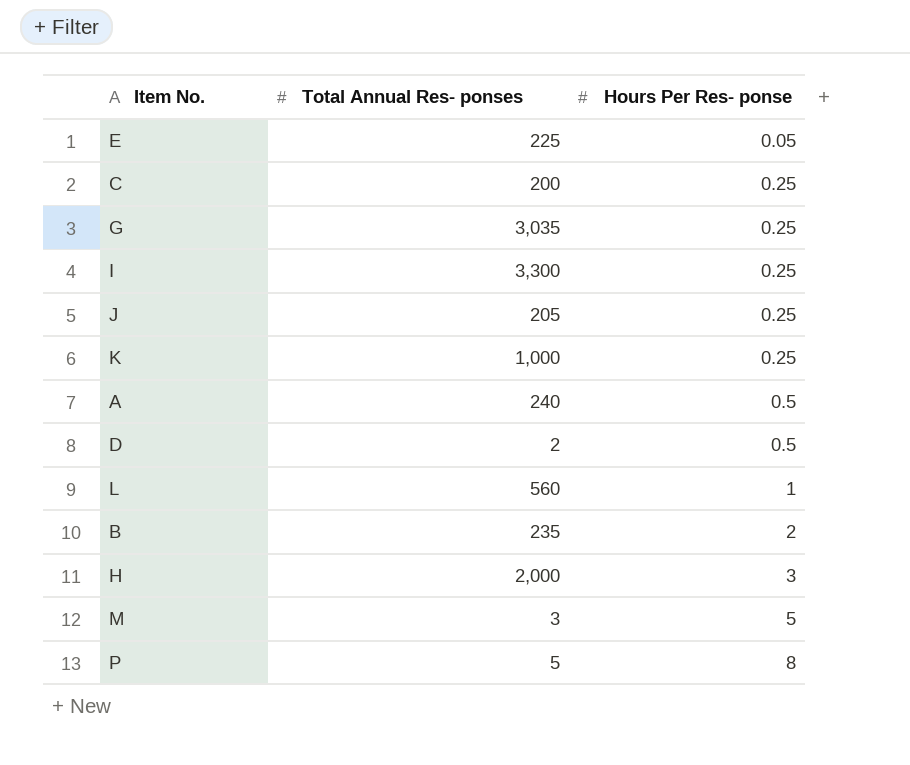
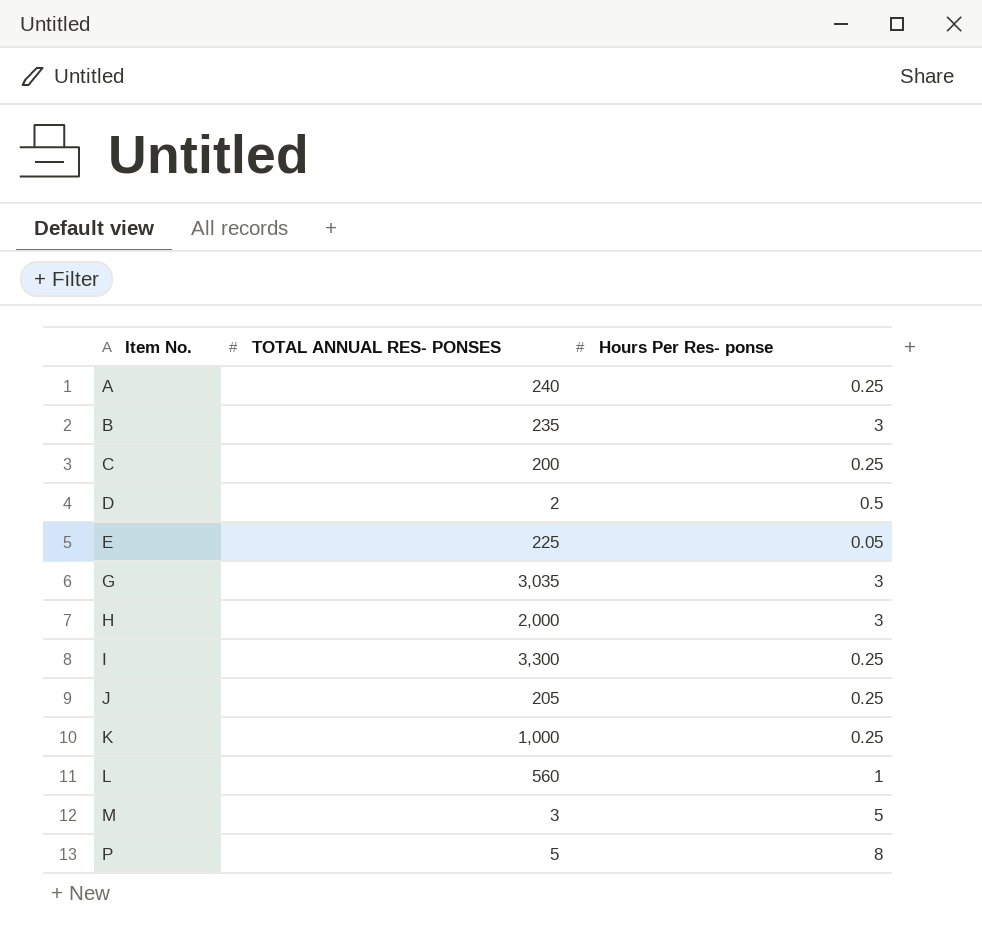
row order: Hours Per Res- ponse ascending -> Item No. ascending
column name: Total Annual Res- ponses -> TOTAL ANNUAL RES- PONSES
A | Hours Per Res- ponse: 0.5 -> 0.25
B | Hours Per Res- ponse: 2 -> 3
G | Hours Per Res- ponse: 0.25 -> 3

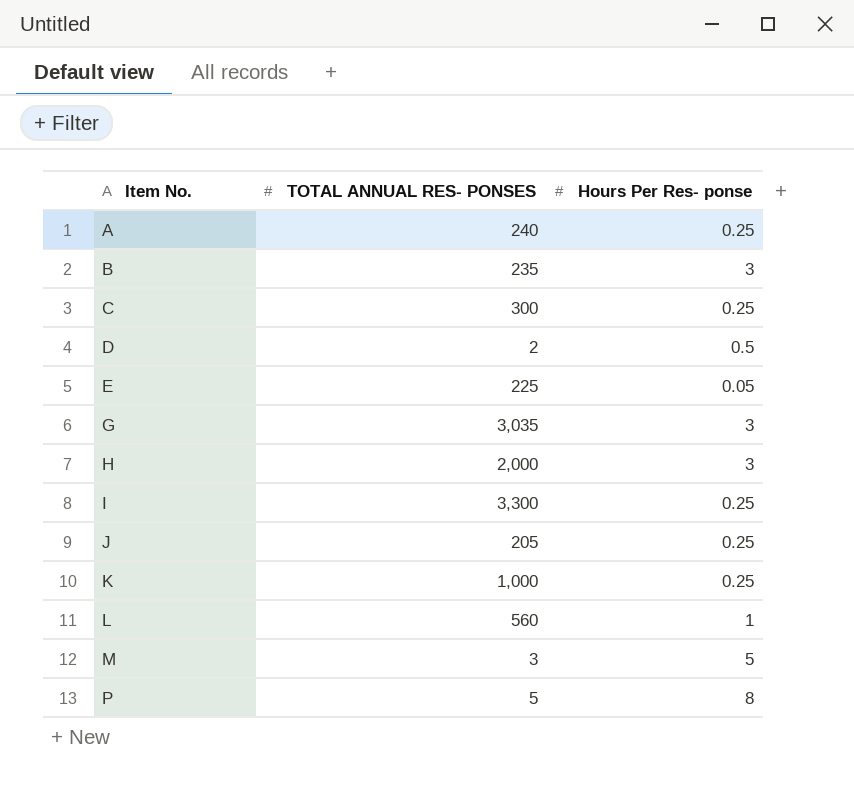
C | TOTAL ANNUAL RES- PONSES: 200 -> 300

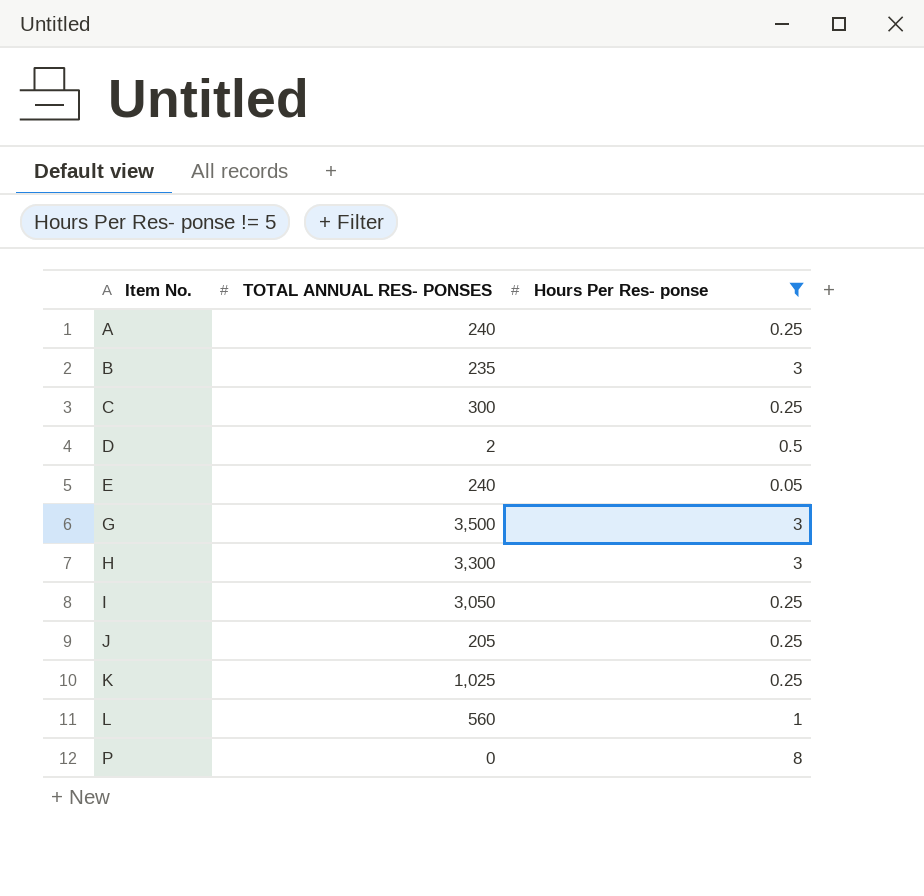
filter: none -> Hours Per Res- ponse != 5
E | TOTAL ANNUAL RES- PONSES: 225 -> 240
G | TOTAL ANNUAL RES- PONSES: 3,035 -> 3,500
H | TOTAL ANNUAL RES- PONSES: 2,000 -> 3,300
I | TOTAL ANNUAL RES- PONSES: 3,300 -> 3,050
K | TOTAL ANNUAL RES- PONSES: 1,000 -> 1,025
P | TOTAL ANNUAL RES- PONSES: 5 -> 0

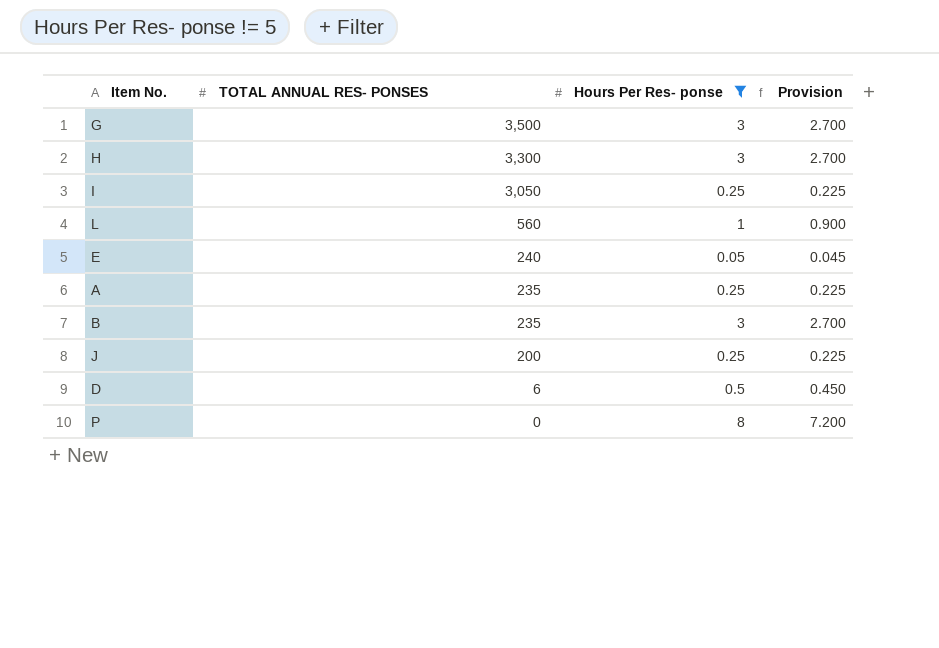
row order: Item No. ascending -> TOTAL ANNUAL RES- PONSES descending
column Provision | formula: none -> [Hours Per Res- ponse] * 0.9
row C: 300 | 0.25 -> none
row K: 1,025 | 0.25 -> none
A | TOTAL ANNUAL RES- PONSES: 240 -> 235
J | TOTAL ANNUAL RES- PONSES: 205 -> 200
D | TOTAL ANNUAL RES- PONSES: 2 -> 6

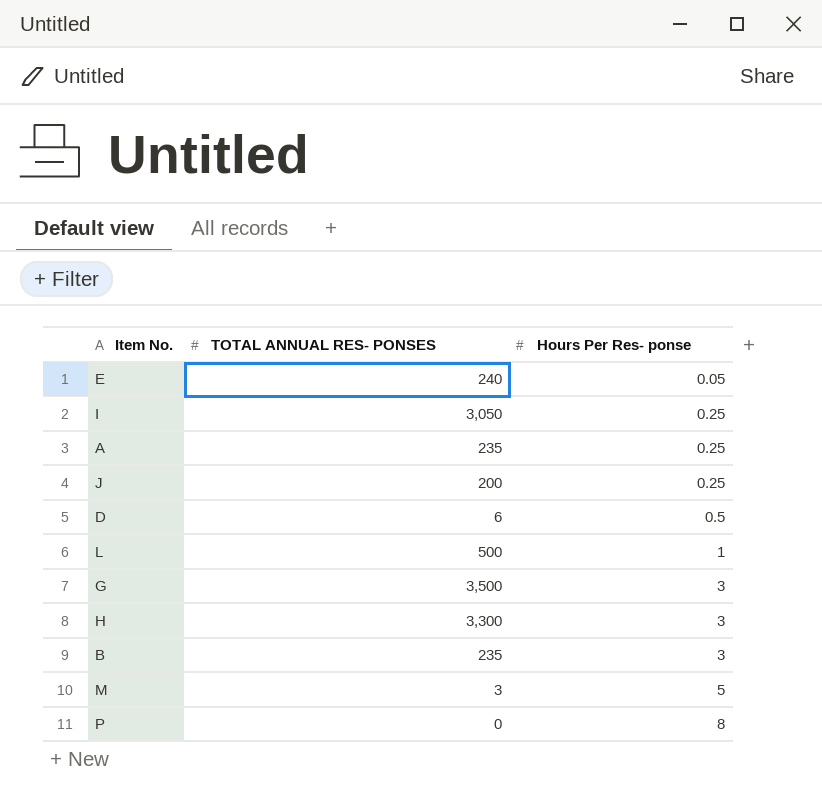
filter: Hours Per Res- ponse != 5 -> none
row order: TOTAL ANNUAL RES- PONSES descending -> Hours Per Res- ponse ascending
column Provision | formula: [Hours Per Res- ponse] * 0.9 -> none
L | TOTAL ANNUAL RES- PONSES: 560 -> 500

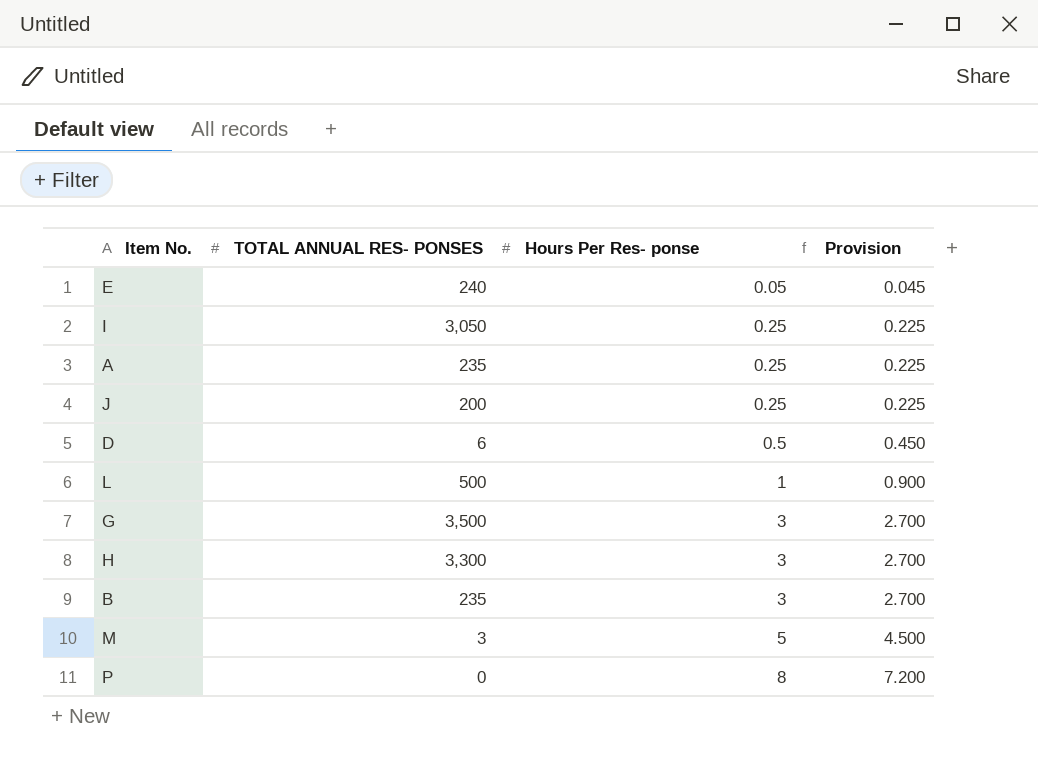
column Provision | formula: none -> [Hours Per Res- ponse] * 0.9

